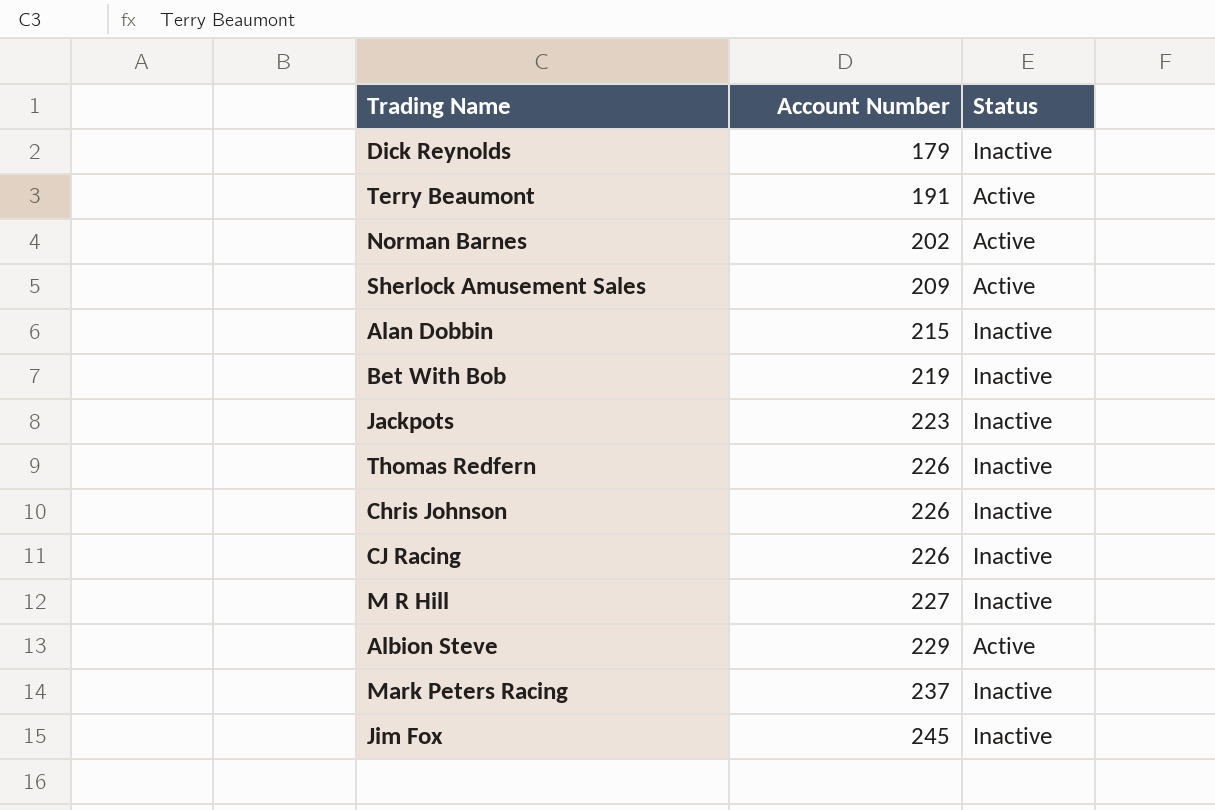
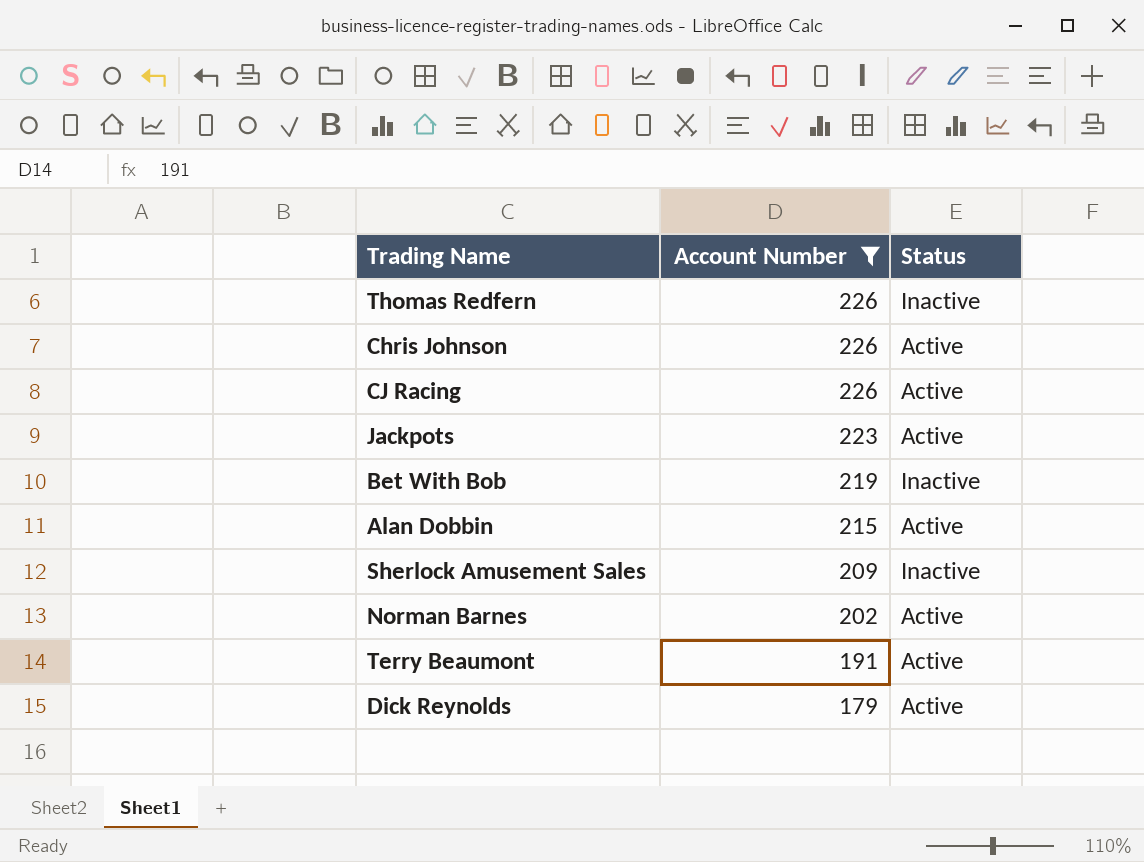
filter: none -> Account Number <= 226
row order: Account Number ascending -> Account Number descending
Chris Johnson | Status: Inactive -> Active
CJ Racing | Status: Inactive -> Active
Jackpots | Status: Inactive -> Active
Alan Dobbin | Status: Inactive -> Active
Sherlock Amusement Sales | Status: Active -> Inactive
Dick Reynolds | Status: Inactive -> Active

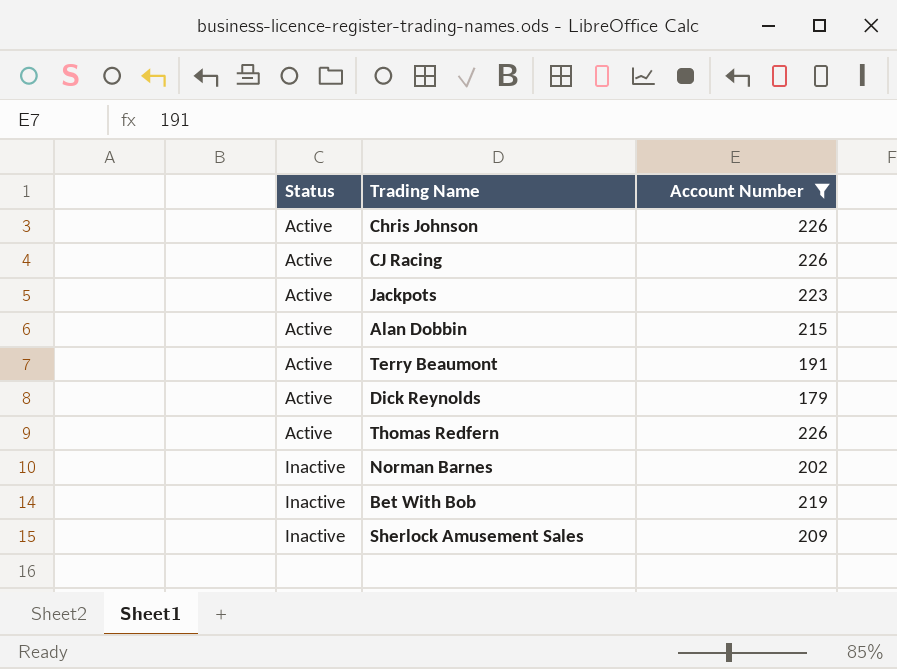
row order: Account Number descending -> Status ascending
column Status | position: 3 -> 1
Thomas Redfern | Status: Inactive -> Active
Norman Barnes | Status: Active -> Inactive

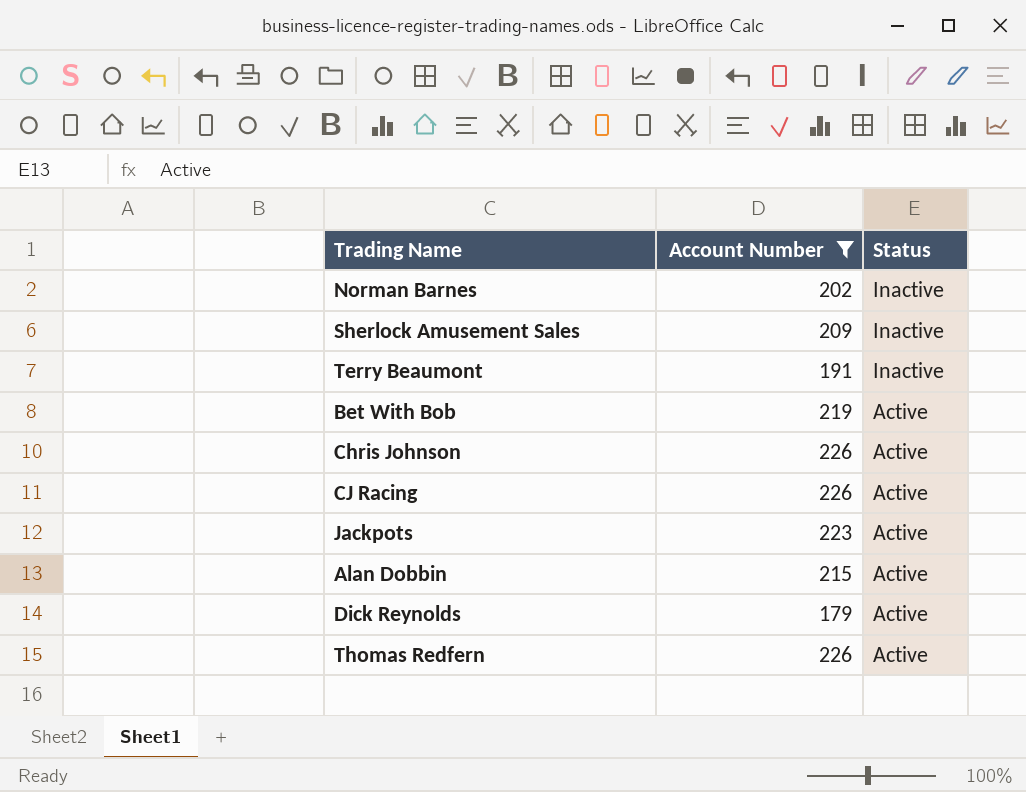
row order: Status ascending -> Status descending
column Status | position: 1 -> 3
Terry Beaumont | Status: Active -> Inactive
Bet With Bob | Status: Inactive -> Active

